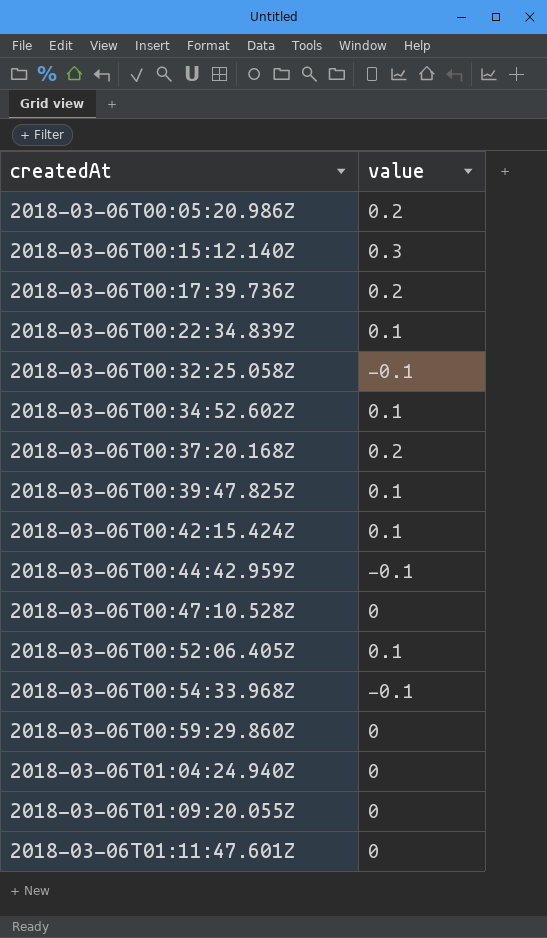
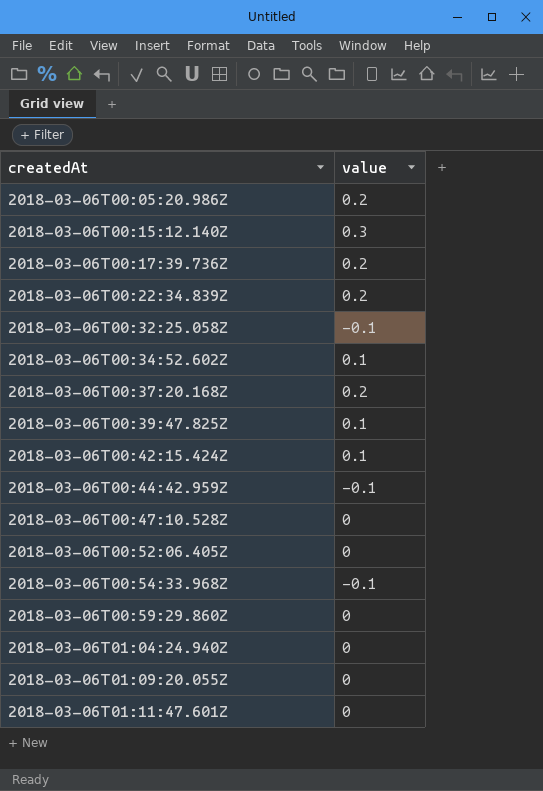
2018-03-06T00:22:34.839Z | value: 0.1 -> 0.2
2018-03-06T00:52:06.405Z | value: 0.1 -> 0

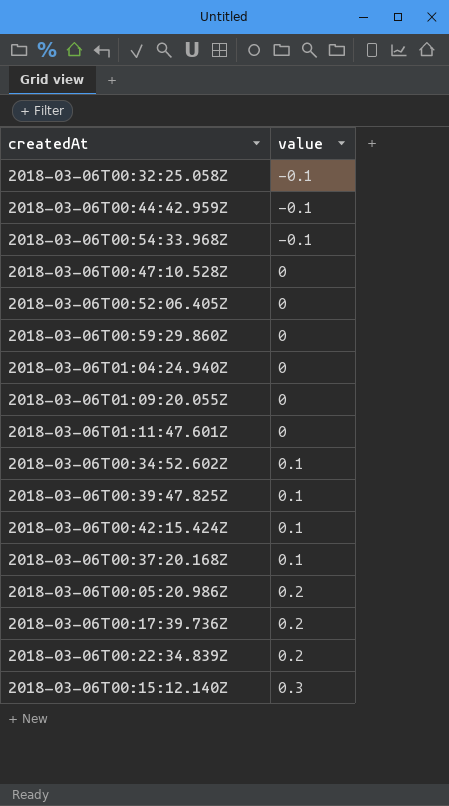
row order: createdAt ascending -> value ascending
2018-03-06T00:37:20.168Z | value: 0.2 -> 0.1

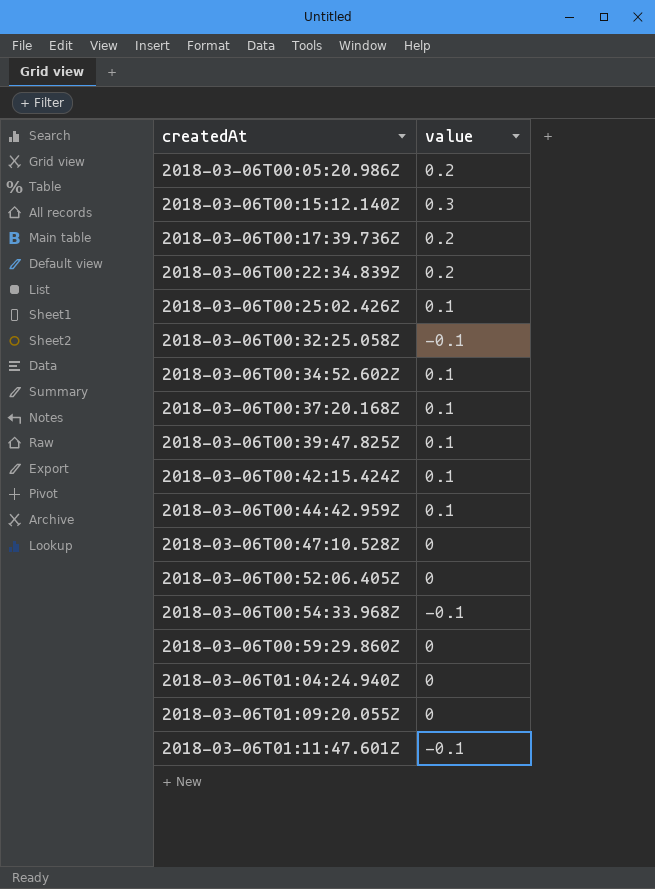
row order: value ascending -> createdAt ascending
row 2018-03-06T00:25:02.426Z: none -> 0.1
2018-03-06T00:44:42.959Z | value: -0.1 -> 0.1
2018-03-06T01:11:47.601Z | value: 0 -> -0.1

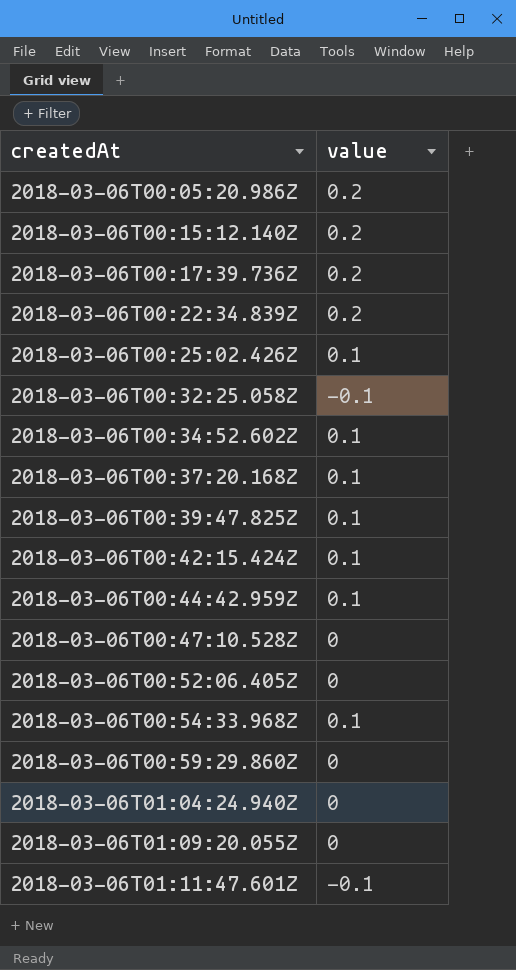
2018-03-06T00:15:12.140Z | value: 0.3 -> 0.2
2018-03-06T00:54:33.968Z | value: -0.1 -> 0.1

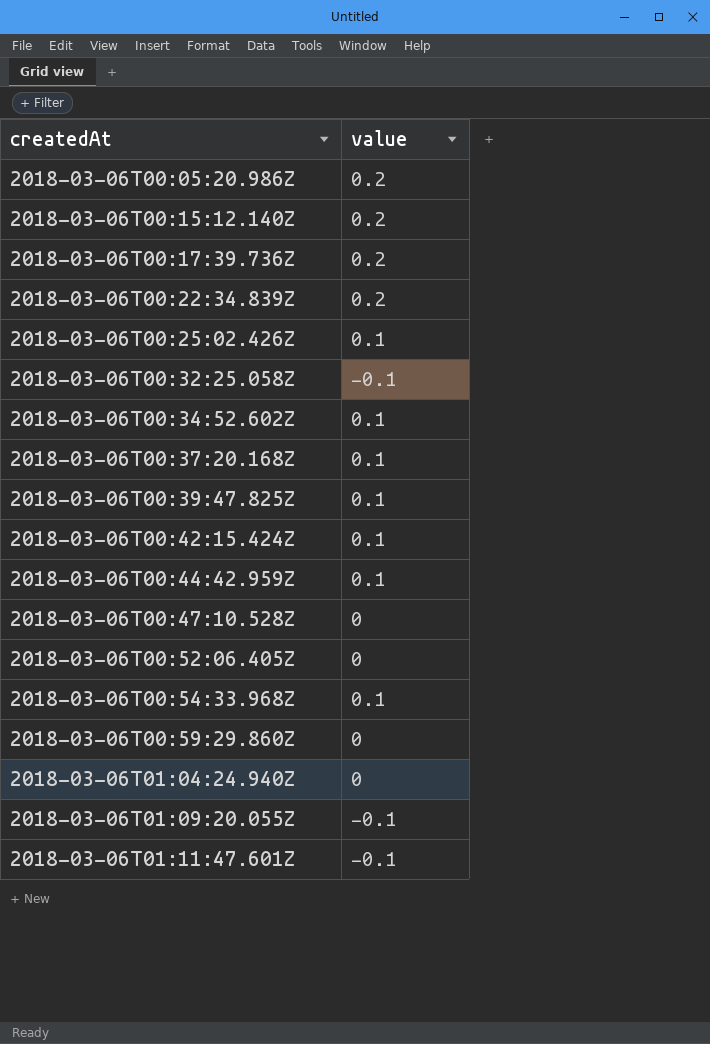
2018-03-06T01:09:20.055Z | value: 0 -> -0.1

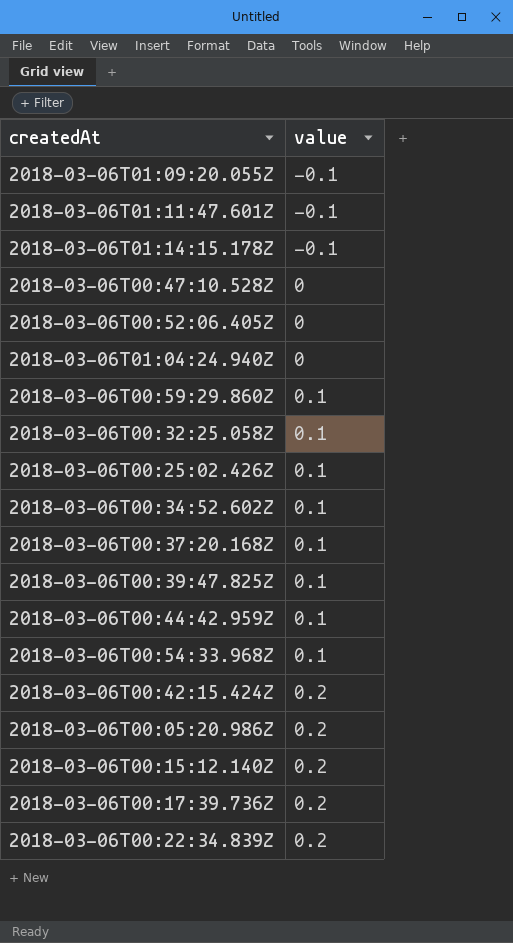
row order: createdAt ascending -> value ascending
row 2018-03-06T01:14:15.178Z: none -> -0.1
2018-03-06T00:59:29.860Z | value: 0 -> 0.1
2018-03-06T00:32:25.058Z | value: -0.1 -> 0.1
2018-03-06T00:42:15.424Z | value: 0.1 -> 0.2

